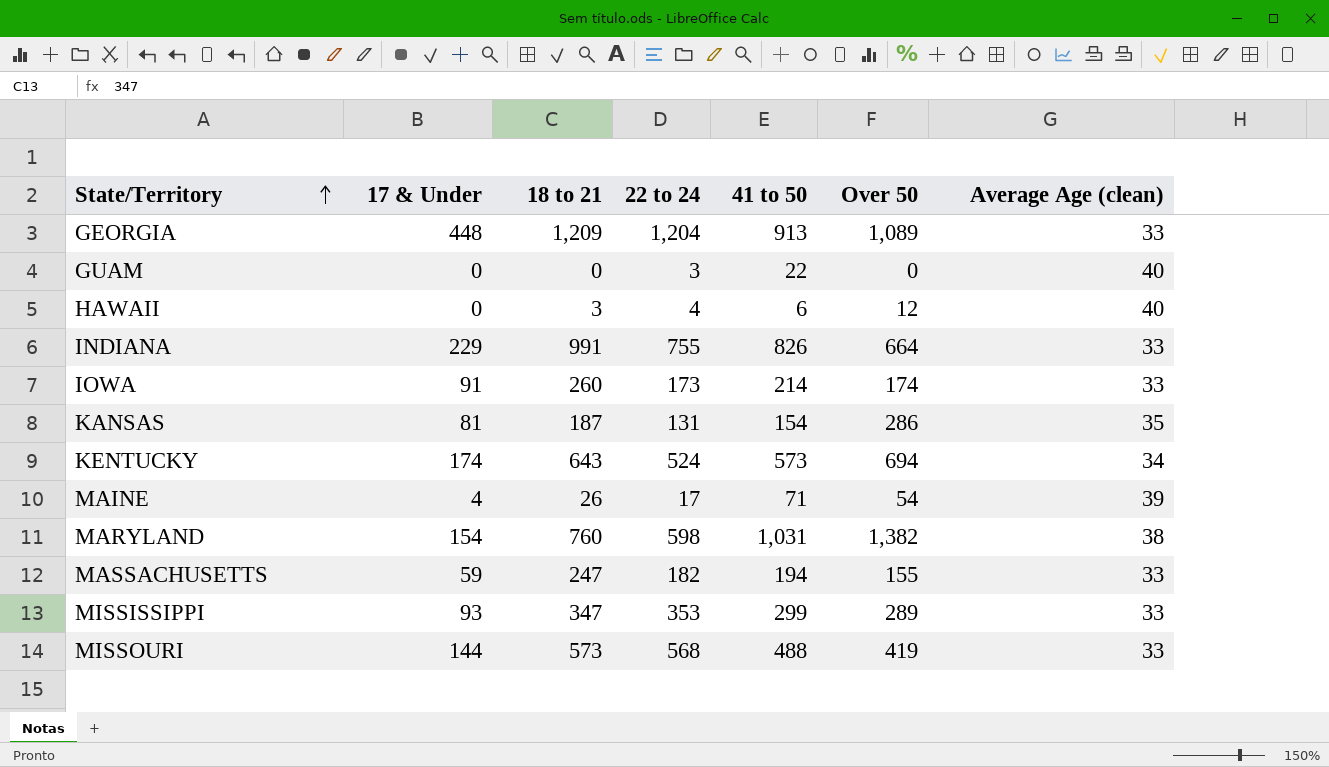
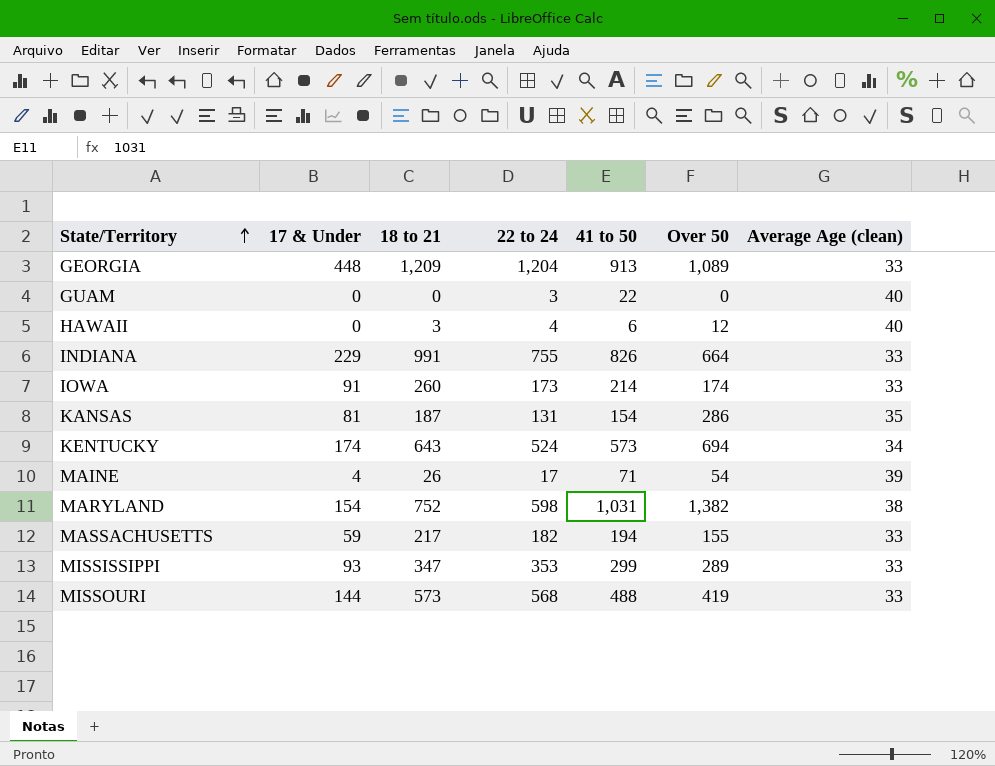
MARYLAND | 18 to 21: 760 -> 752
MASSACHUSETTS | 18 to 21: 247 -> 217

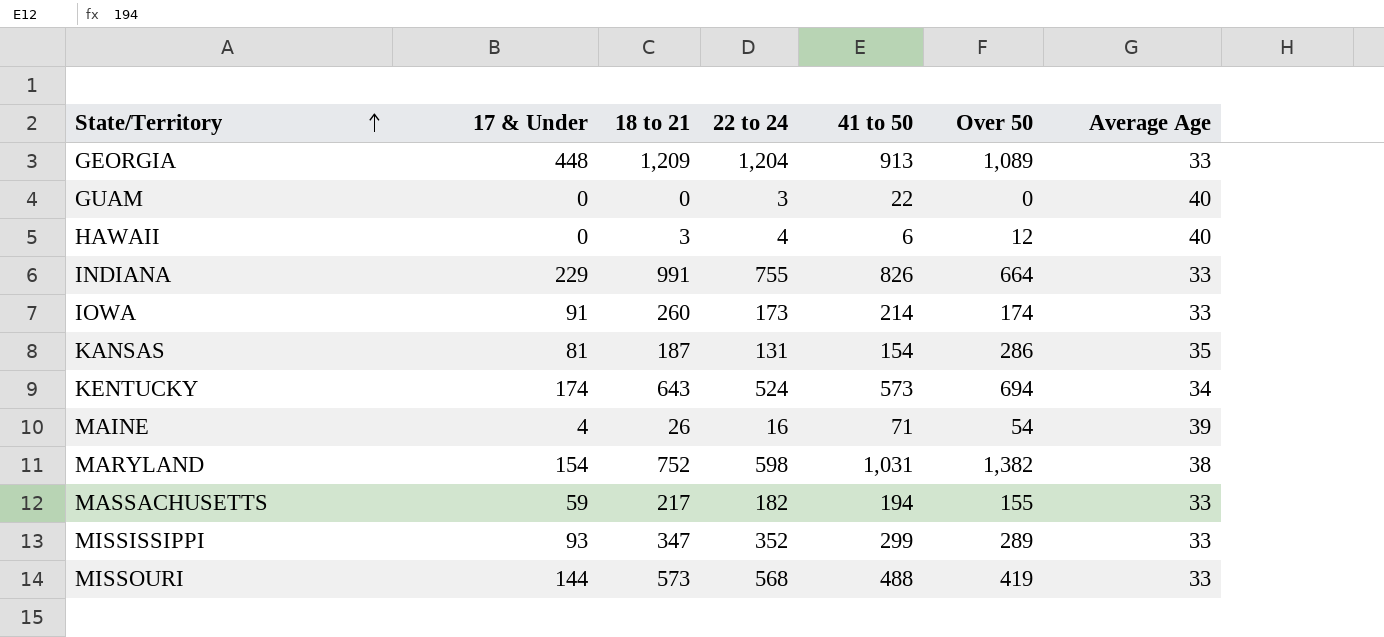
column name: Average Age (clean) -> Average Age
MAINE | 22 to 24: 17 -> 16
MISSISSIPPI | 22 to 24: 353 -> 352

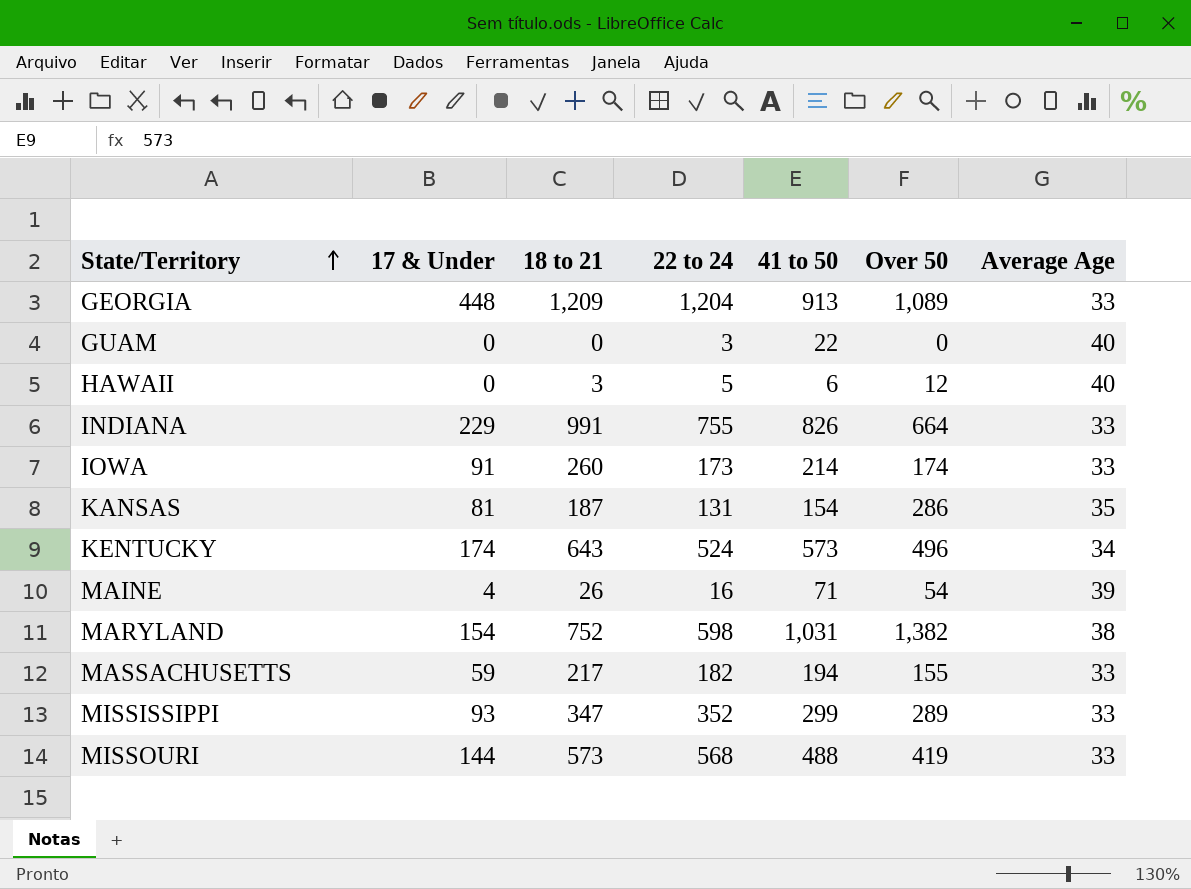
HAWAII | 22 to 24: 4 -> 5
KENTUCKY | Over 50: 694 -> 496

